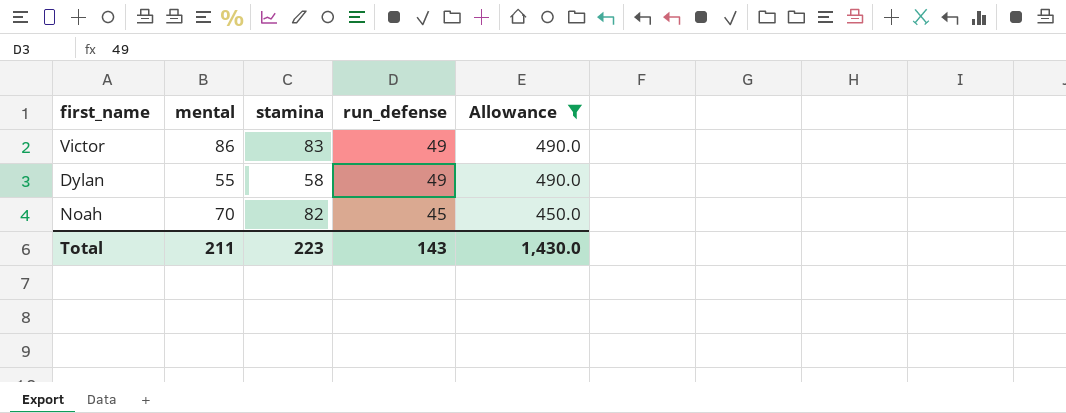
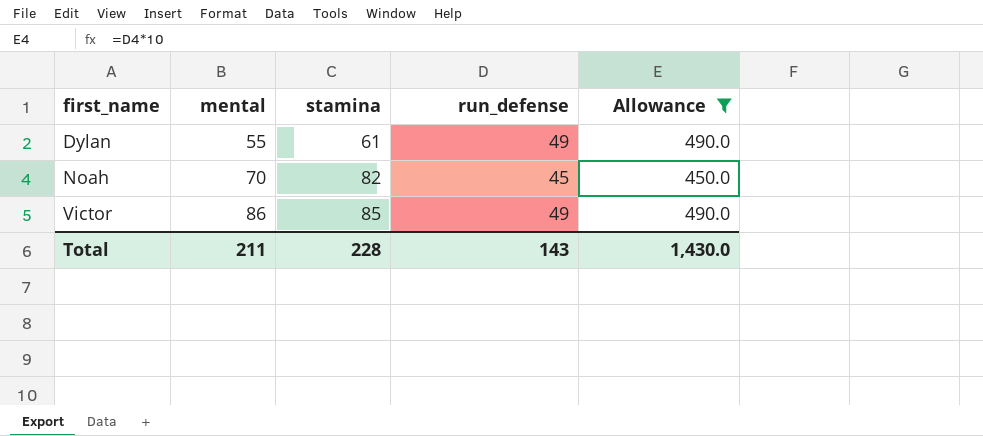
row order: run_defense descending -> first_name ascending
Dylan | stamina: 58 -> 61
Victor | stamina: 83 -> 85
Total | stamina: 223 -> 228

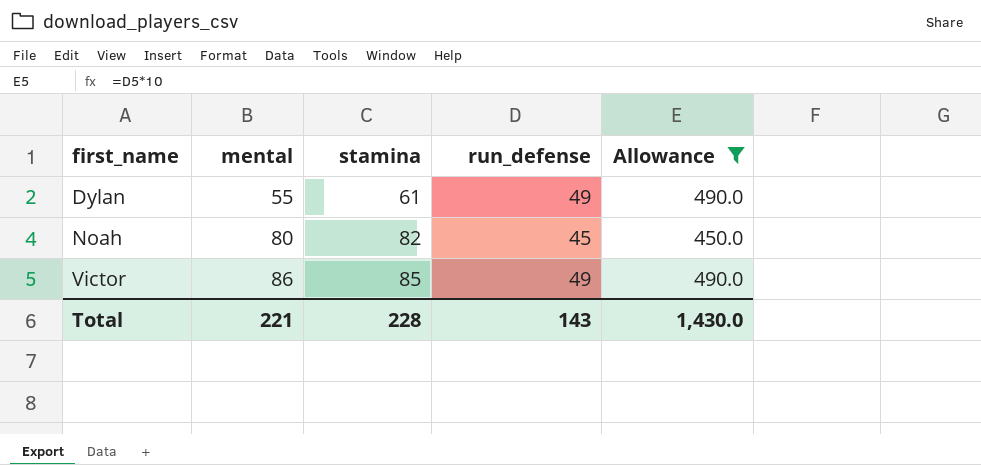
Noah | mental: 70 -> 80
Total | mental: 211 -> 221

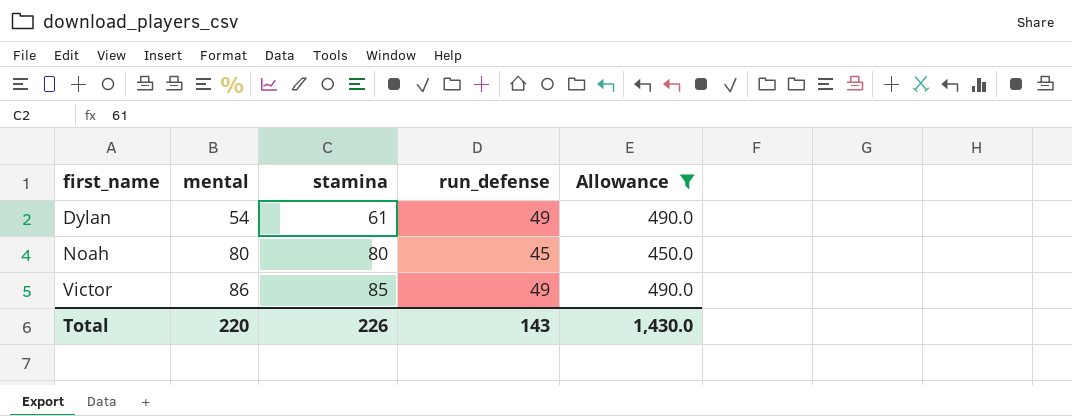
Dylan | mental: 55 -> 54
Noah | stamina: 82 -> 80
Total | mental: 221 -> 220
Total | stamina: 228 -> 226

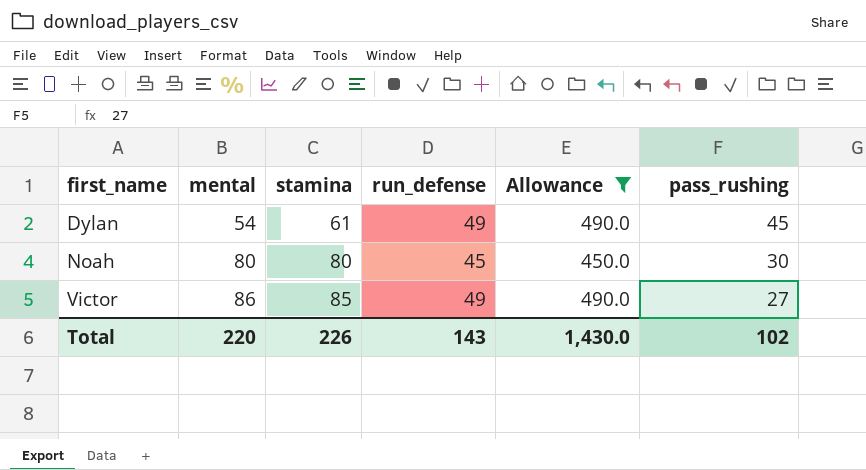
column pass_rushing | position: none -> 6

